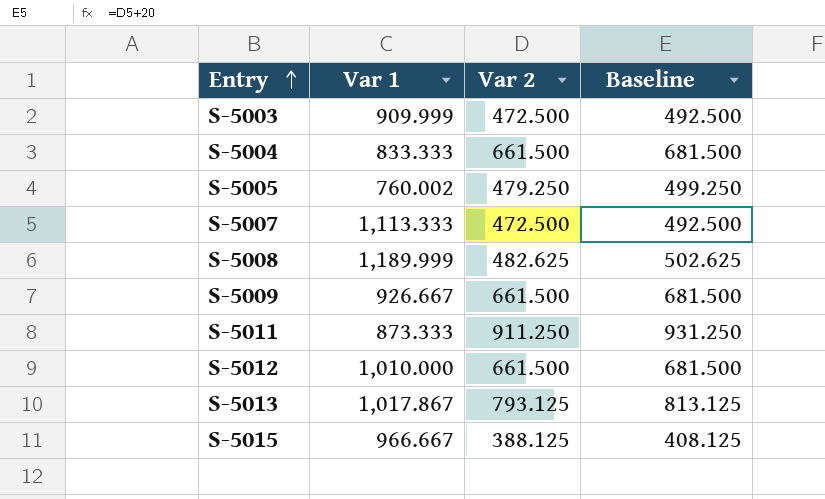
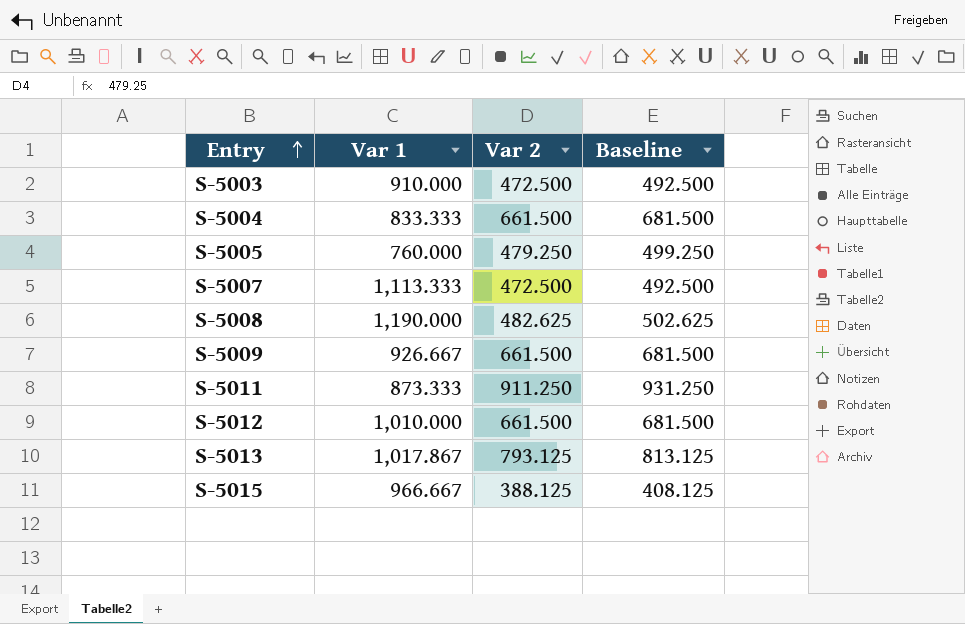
S-5003 | Var 1: 909.999 -> 910.000
S-5005 | Var 1: 760.002 -> 760.000
S-5008 | Var 1: 1,189.999 -> 1,190.000

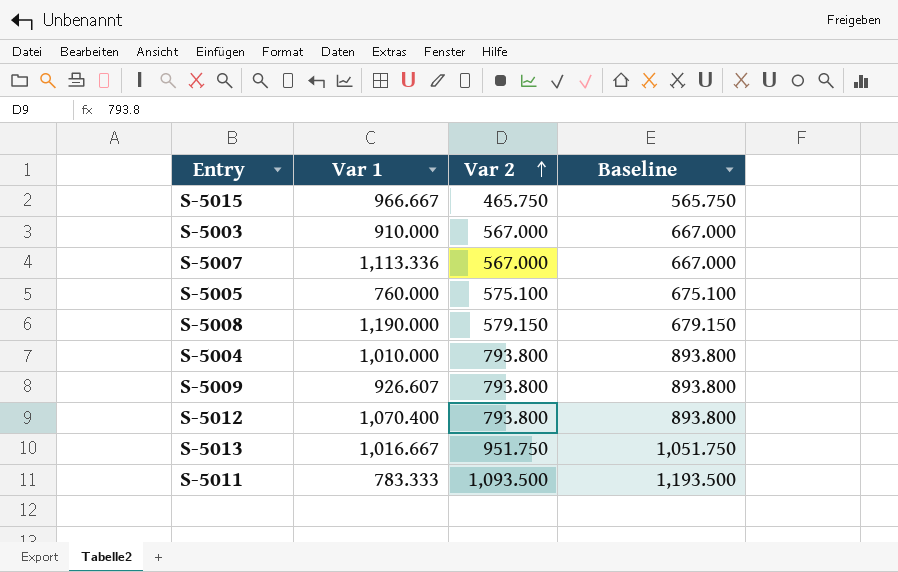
row order: Entry ascending -> Var 2 ascending
column Baseline | formula: [Var 2] + 20 -> [Var 2] + 100
S-5015 | Var 2: 388.125 -> 465.750
S-5003 | Var 2: 472.500 -> 567.000
S-5007 | Var 1: 1,113.333 -> 1,113.336
S-5007 | Var 2: 472.500 -> 567.000
S-5005 | Var 2: 479.250 -> 575.100
S-5008 | Var 2: 482.625 -> 579.150
S-5004 | Var 1: 833.333 -> 1,010.000
S-5004 | Var 2: 661.500 -> 793.800
S-5009 | Var 1: 926.667 -> 926.607
S-5009 | Var 2: 661.500 -> 793.800
S-5012 | Var 1: 1,010.000 -> 1,070.400
S-5012 | Var 2: 661.500 -> 793.800
S-5013 | Var 1: 1,017.867 -> 1,016.667
S-5013 | Var 2: 793.125 -> 951.750
S-5011 | Var 1: 873.333 -> 783.333
S-5011 | Var 2: 911.250 -> 1,093.500

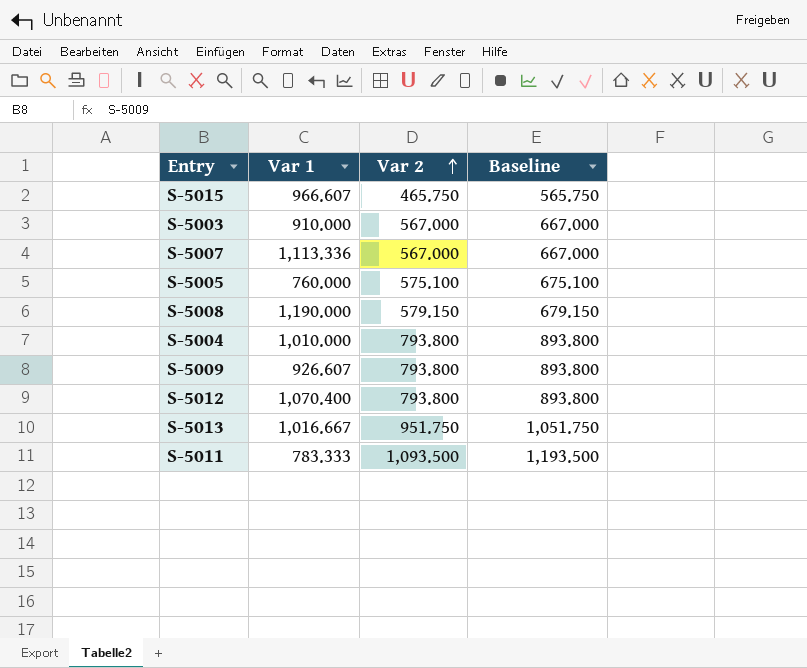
S-5015 | Var 1: 966.667 -> 966.607

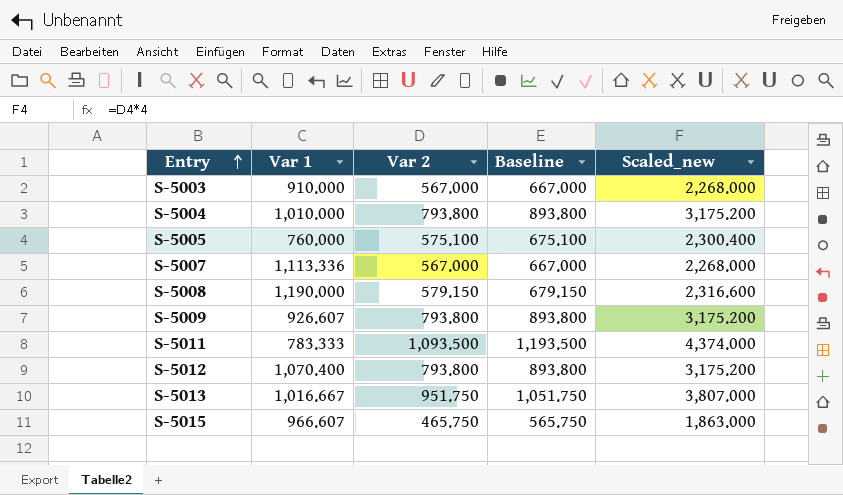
row order: Var 2 ascending -> Entry ascending
column Scaled_new | formula: none -> [Var 2] * 4

